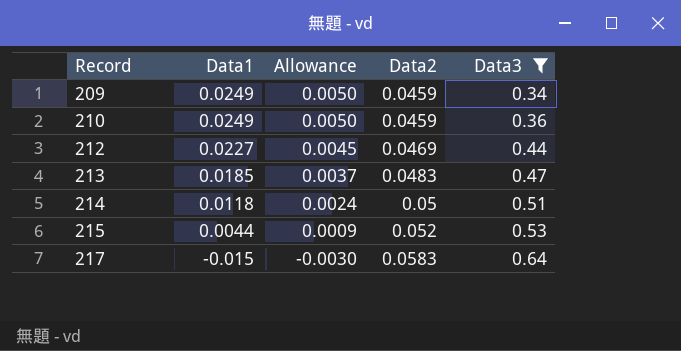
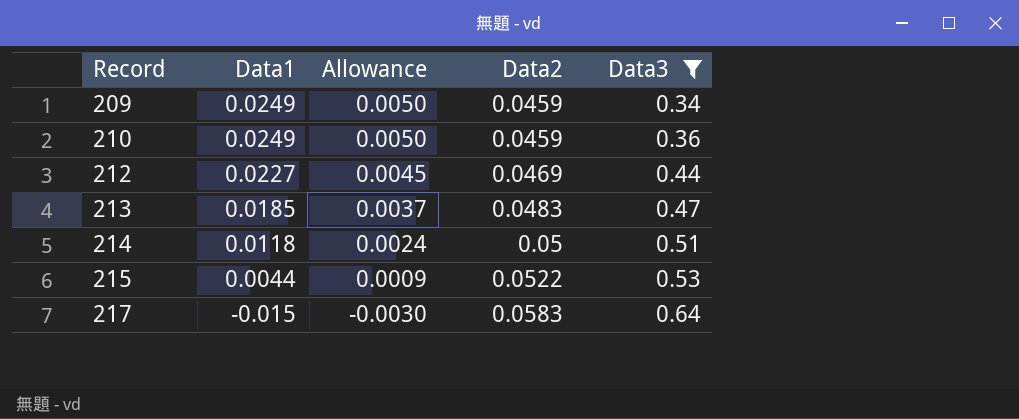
215 | Data2: 0.052 -> 0.0522

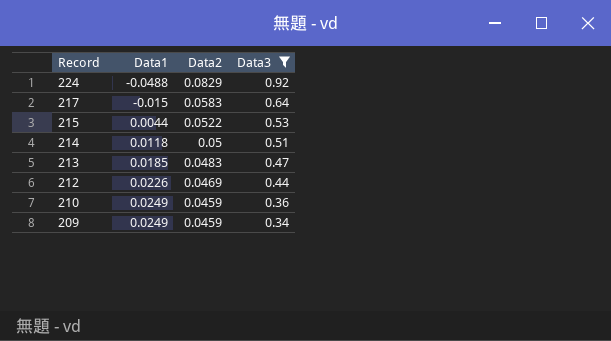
row order: Record ascending -> Record descending
column Allowance | formula: [Data1] * 0.2 -> none
row 224: none -> -0.0488 | 0.0829 | 0.92
212 | Data1: 0.0227 -> 0.0226

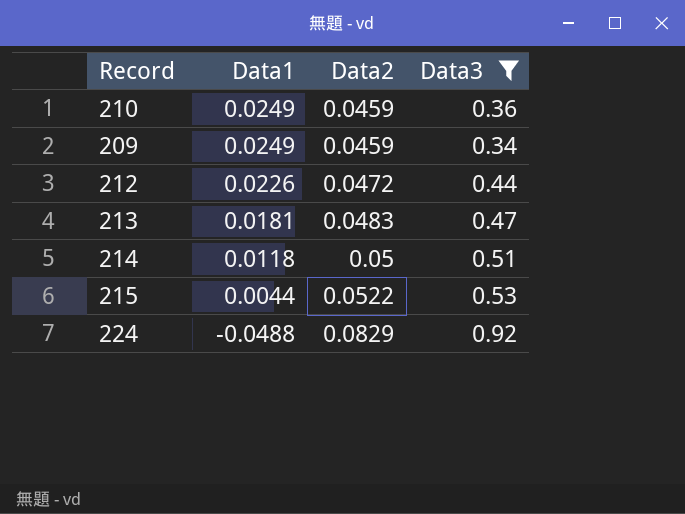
row order: Record descending -> Data1 descending
row 217: -0.015 | 0.0583 | 0.64 -> none
212 | Data2: 0.0469 -> 0.0472
213 | Data1: 0.0185 -> 0.0181

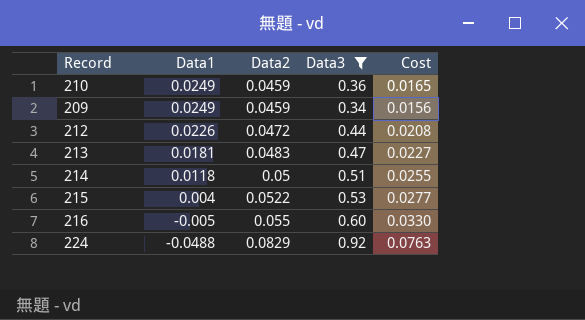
column Cost | formula: none -> [Data2] * [Data3]
215 | Data1: 0.0044 -> 0.004
row 216: none -> -0.005 | 0.055 | 0.60 | 0.0330

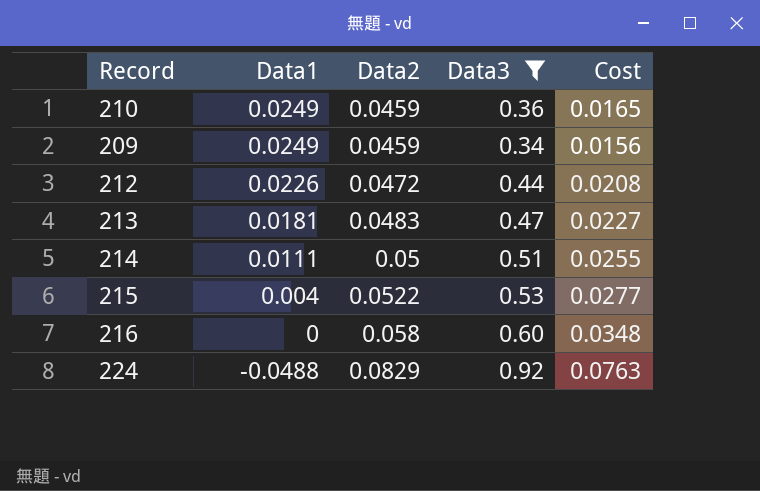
214 | Data1: 0.0118 -> 0.0111
216 | Data1: -0.005 -> 0
216 | Data2: 0.055 -> 0.058
216 | Cost: 0.0330 -> 0.0348

